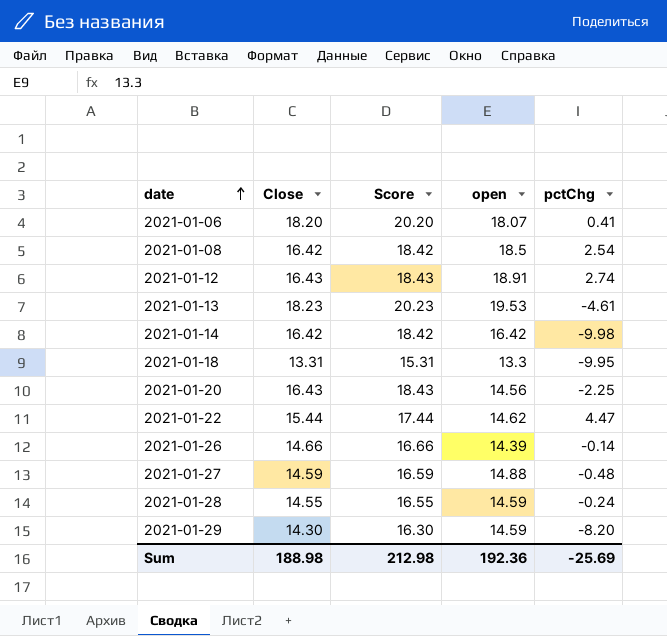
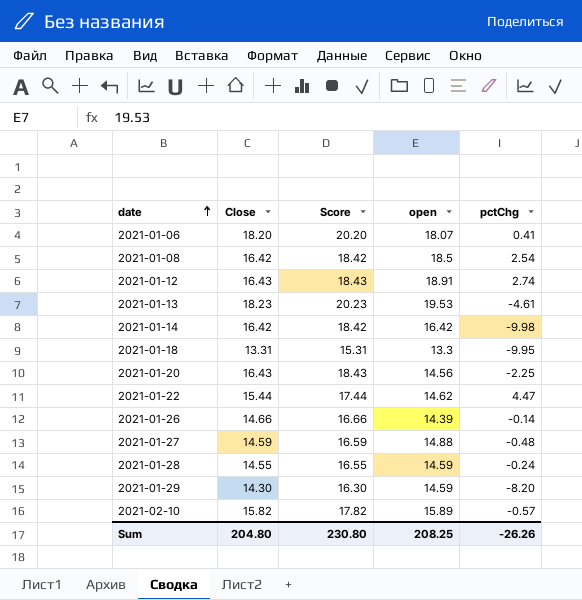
row 2021-02-10: none -> 15.82 | 17.82 | 15.89 | -0.57
Sum | Close: 188.98 -> 204.80
Sum | Score: 212.98 -> 230.80
Sum | open: 192.36 -> 208.25
Sum | pctChg: -25.69 -> -26.26

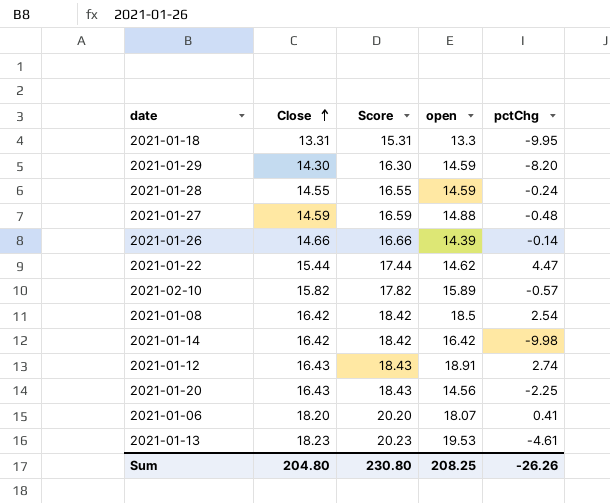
row order: date ascending -> Close ascending

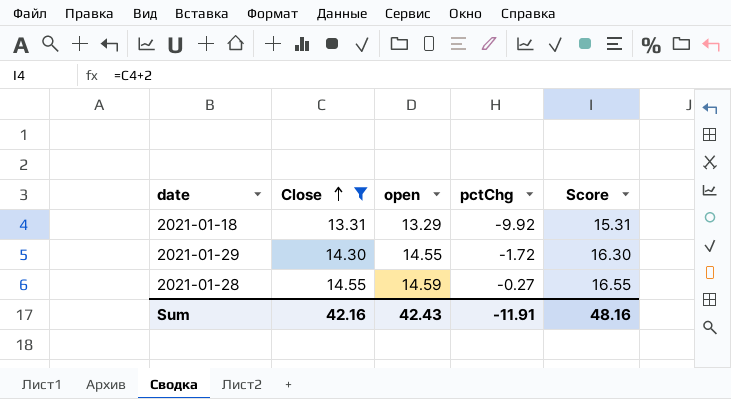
filter: none -> Close <= 14.55
column Score | position: 3 -> 5
2021-01-18 | open: 13.3 -> 13.29
2021-01-18 | pctChg: -9.95 -> -9.92
2021-01-29 | open: 14.59 -> 14.55
2021-01-29 | pctChg: -8.20 -> -1.72
2021-01-28 | pctChg: -0.24 -> -0.27
Sum | Close: 204.80 -> 42.16
Sum | open: 208.25 -> 42.43
Sum | pctChg: -26.26 -> -11.91
Sum | Score: 230.80 -> 48.16

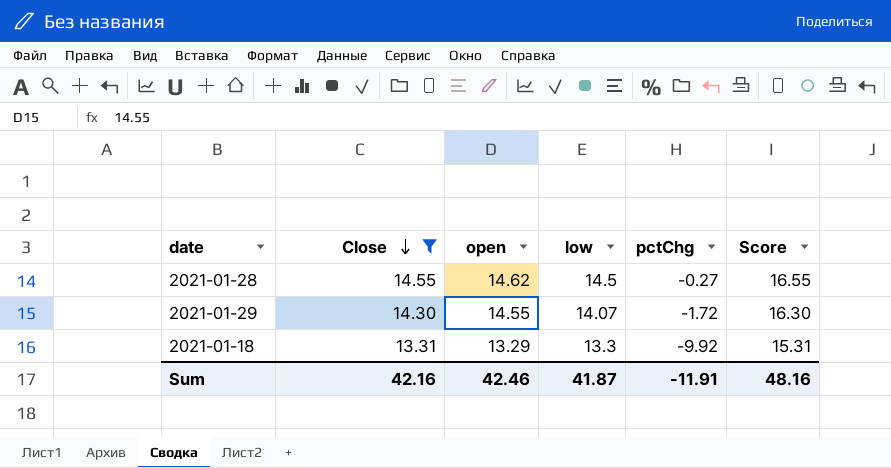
row order: Close ascending -> Close descending
column low | position: none -> 4
2021-01-28 | open: 14.59 -> 14.62
Sum | open: 42.43 -> 42.46

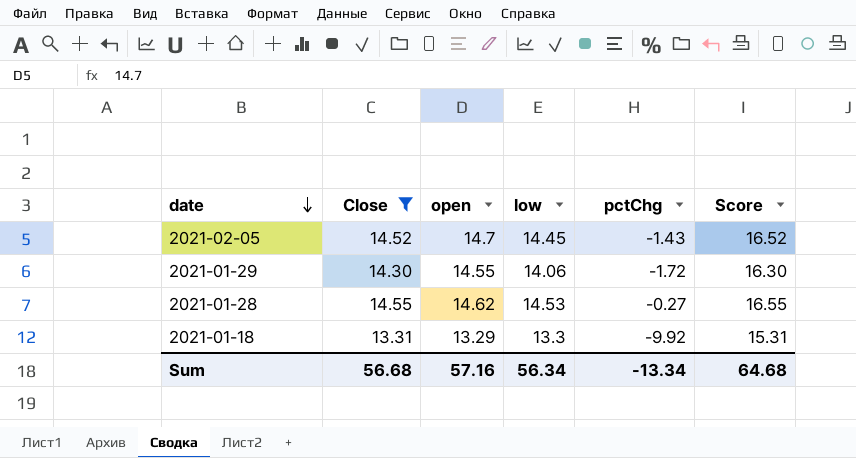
row order: Close descending -> date descending
row 2021-02-05: none -> 14.52 | 14.7 | 14.45 | -1.43 | 16.52
2021-01-29 | low: 14.07 -> 14.06
2021-01-28 | low: 14.5 -> 14.53
Sum | Close: 42.16 -> 56.68
Sum | open: 42.46 -> 57.16
Sum | low: 41.87 -> 56.34
Sum | pctChg: -11.91 -> -13.34
Sum | Score: 48.16 -> 64.68

